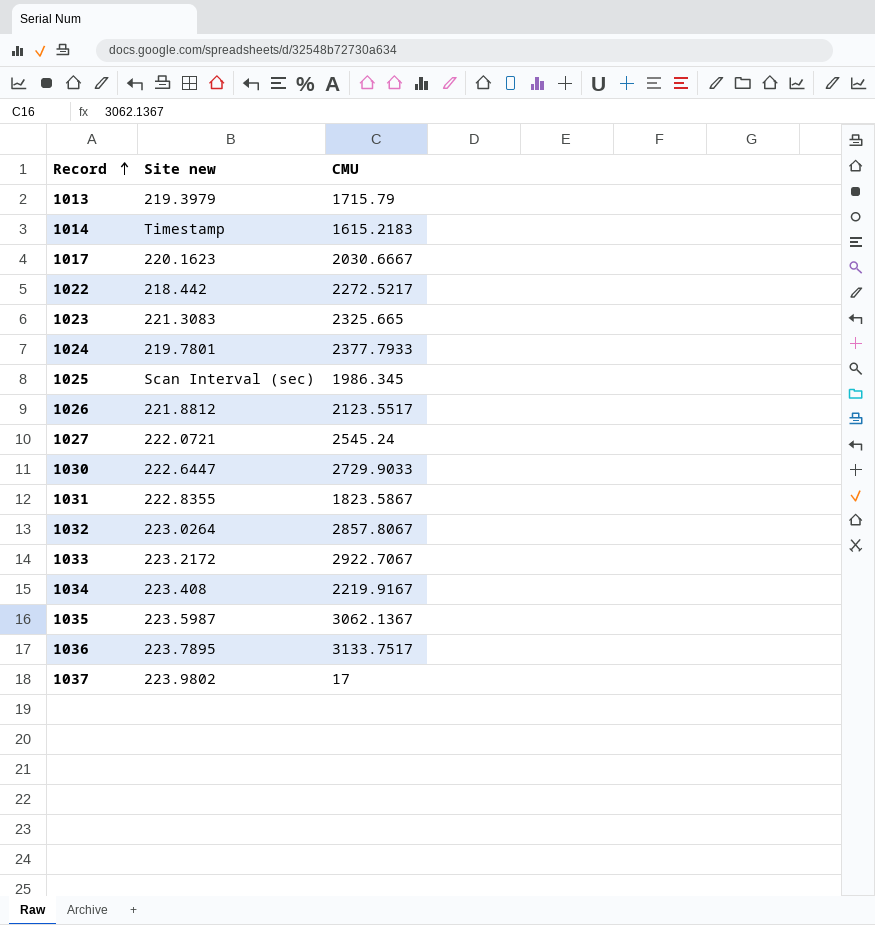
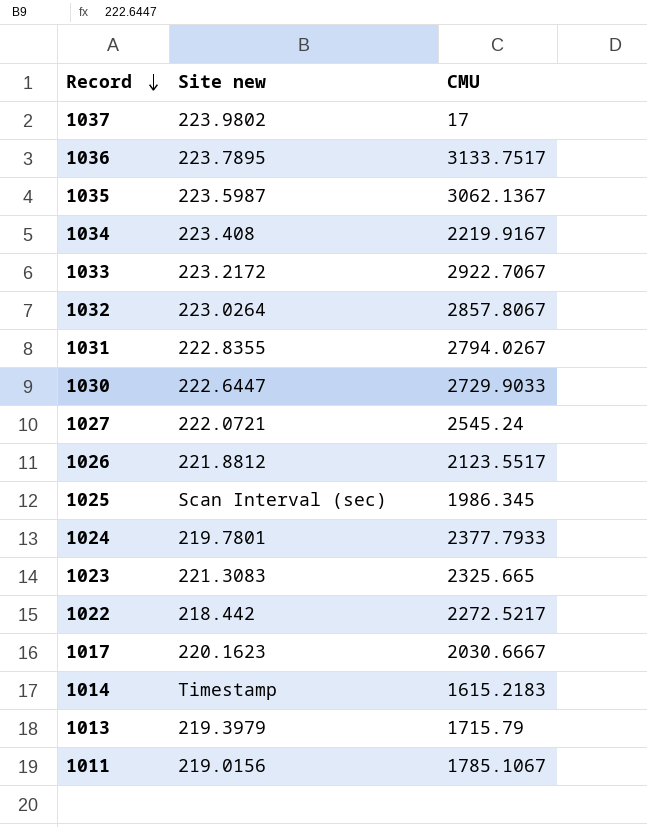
row order: Record ascending -> Record descending
1031 | CMU: 1823.5867 -> 2794.0267
row 1011: none -> 219.0156 | 1785.1067

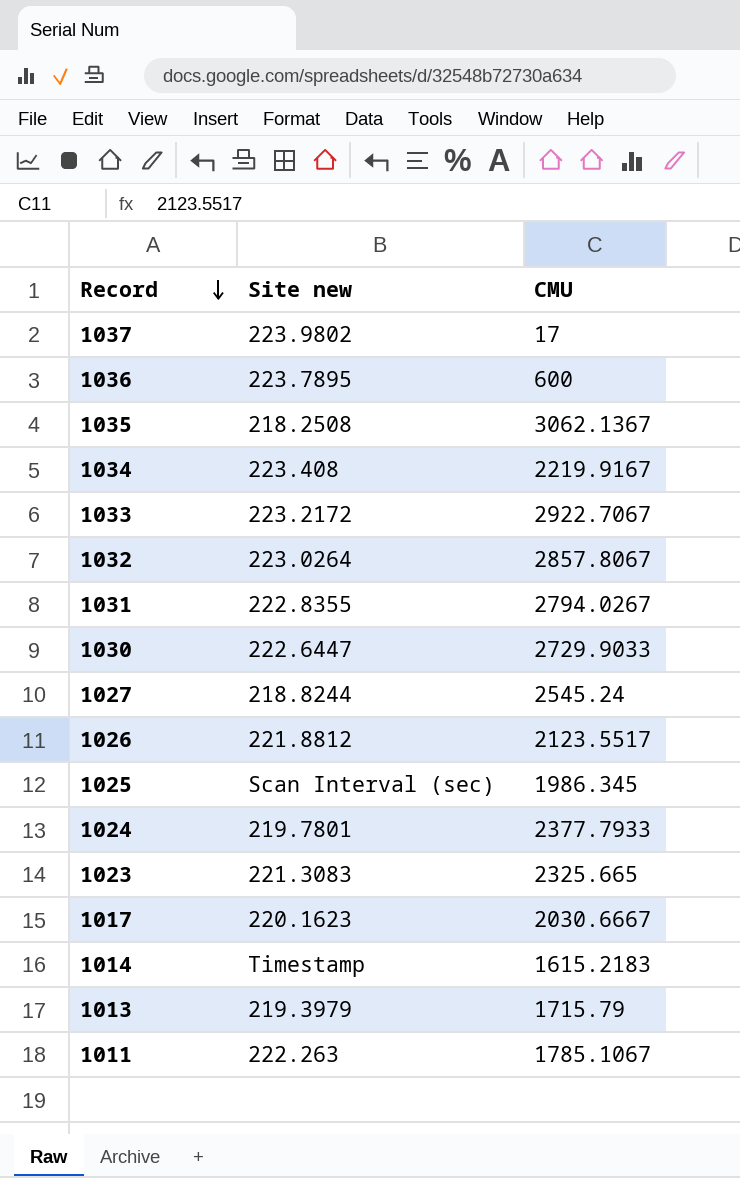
row 1022: 218.442 | 2272.5217 -> none
1036 | CMU: 3133.7517 -> 600
1035 | Site new: 223.5987 -> 218.2508
1027 | Site new: 222.0721 -> 218.8244
1011 | Site new: 219.0156 -> 222.263

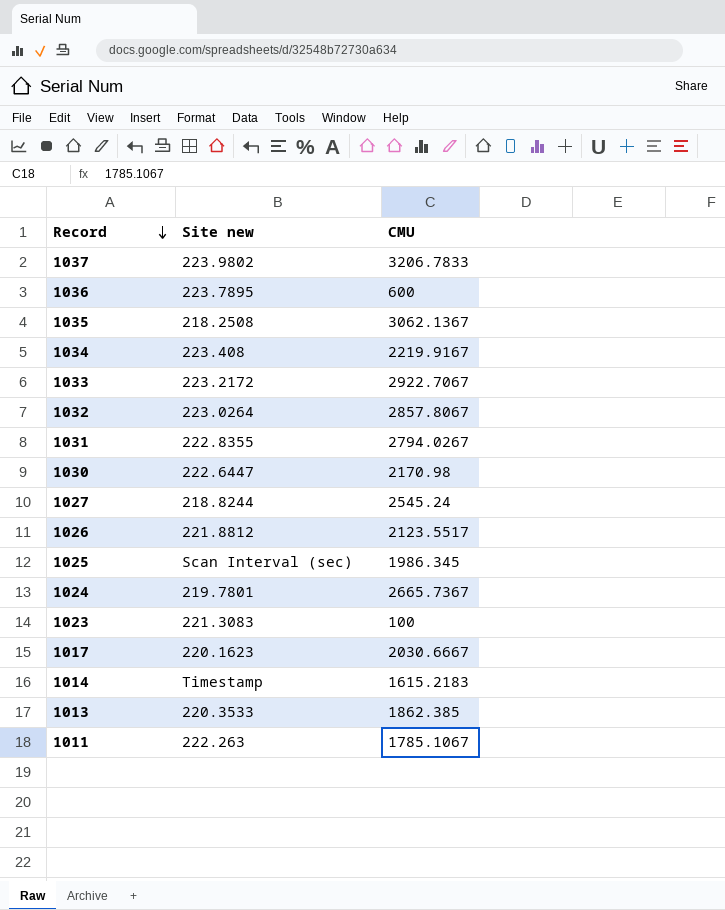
1037 | CMU: 17 -> 3206.7833
1030 | CMU: 2729.9033 -> 2170.98
1024 | CMU: 2377.7933 -> 2665.7367
1023 | CMU: 2325.665 -> 100
1013 | Site new: 219.3979 -> 220.3533
1013 | CMU: 1715.79 -> 1862.385

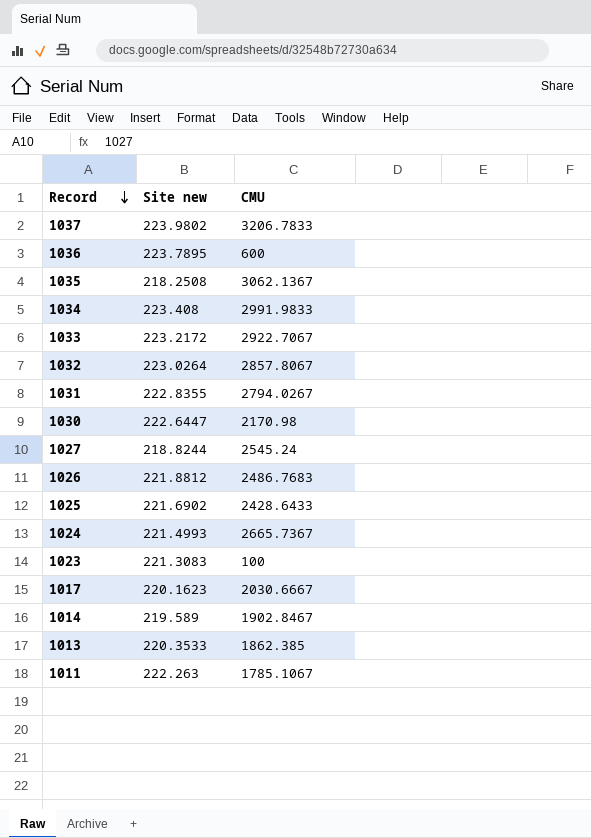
1034 | CMU: 2219.9167 -> 2991.9833
1026 | CMU: 2123.5517 -> 2486.7683
1025 | Site new: Scan Interval (sec) -> 221.6902
1025 | CMU: 1986.345 -> 2428.6433
1024 | Site new: 219.7801 -> 221.4993
1014 | Site new: Timestamp -> 219.589
1014 | CMU: 1615.2183 -> 1902.8467

